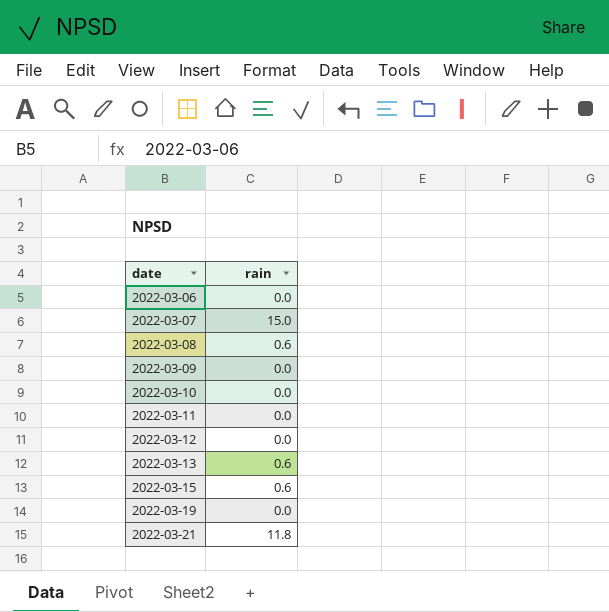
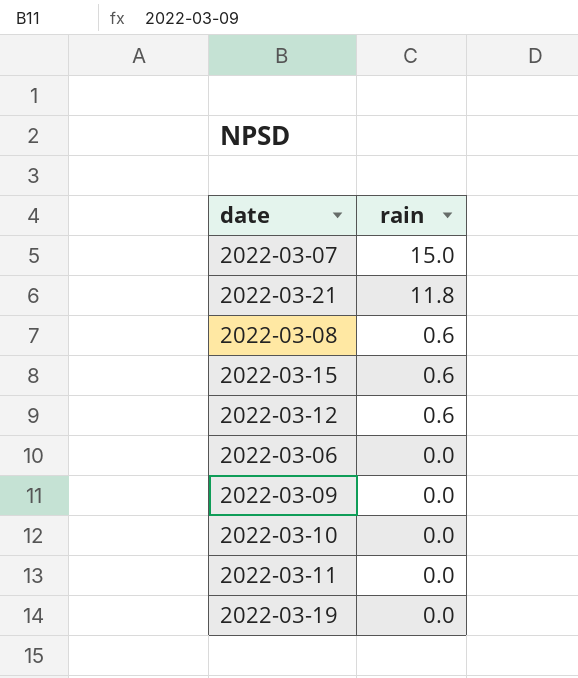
row order: date ascending -> rain descending
row 2022-03-13: 0.6 -> none
2022-03-12 | rain: 0.0 -> 0.6

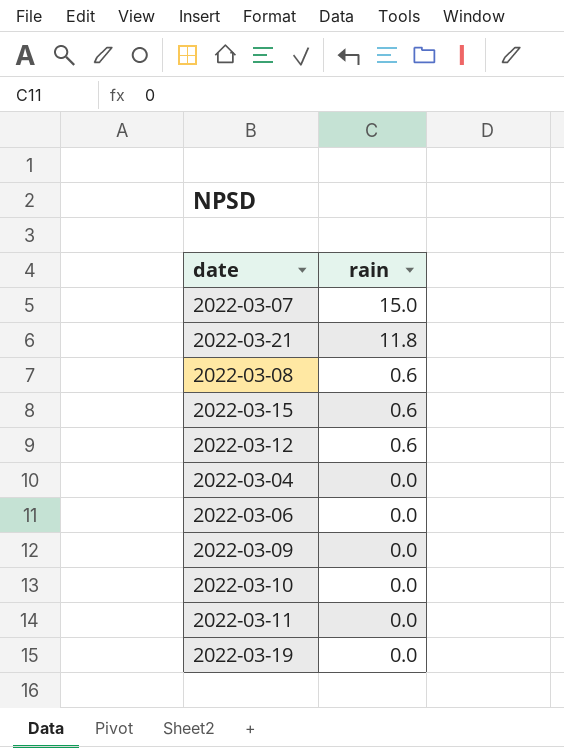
row 2022-03-04: none -> 0.0

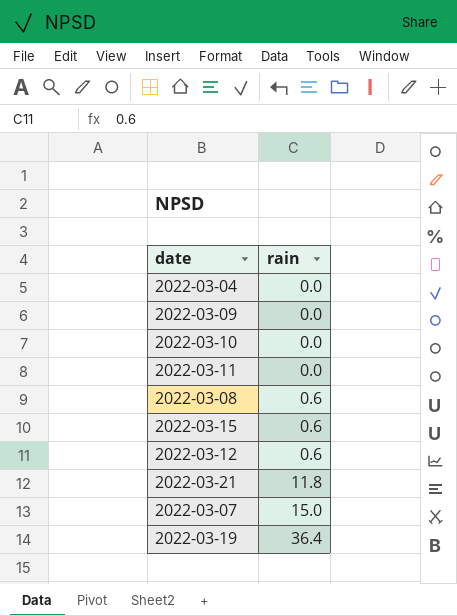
row order: rain descending -> rain ascending
row 2022-03-06: 0.0 -> none
2022-03-19 | rain: 0.0 -> 36.4

